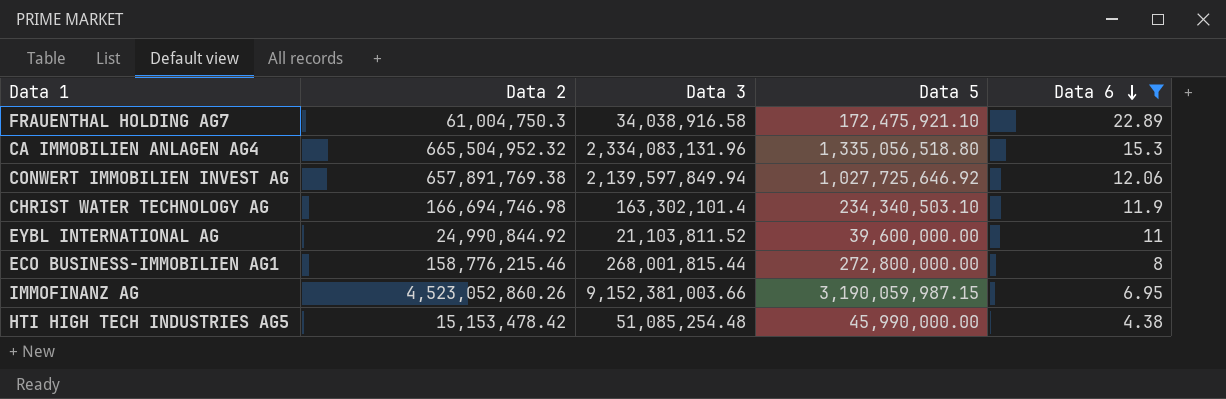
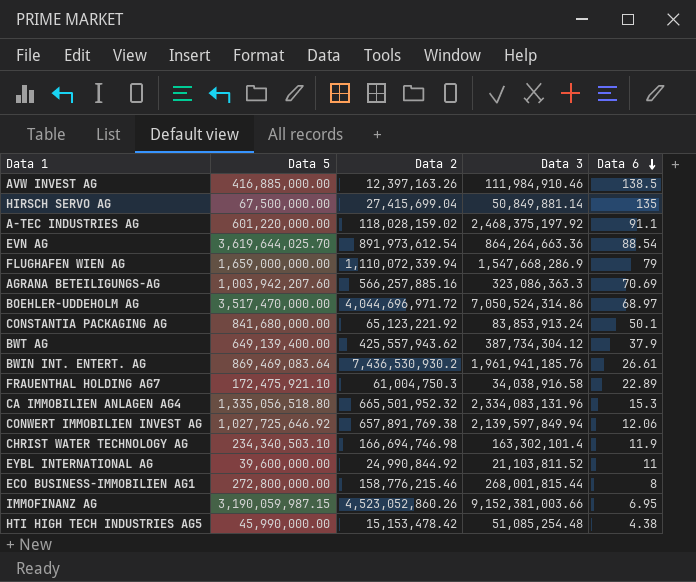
filter: Data 6 <= 22.89 -> none
column Data 5 | position: 4 -> 2
CA IMMOBILIEN ANLAGEN AG4 | Data 2: 665,504,952.32 -> 665,501,952.32

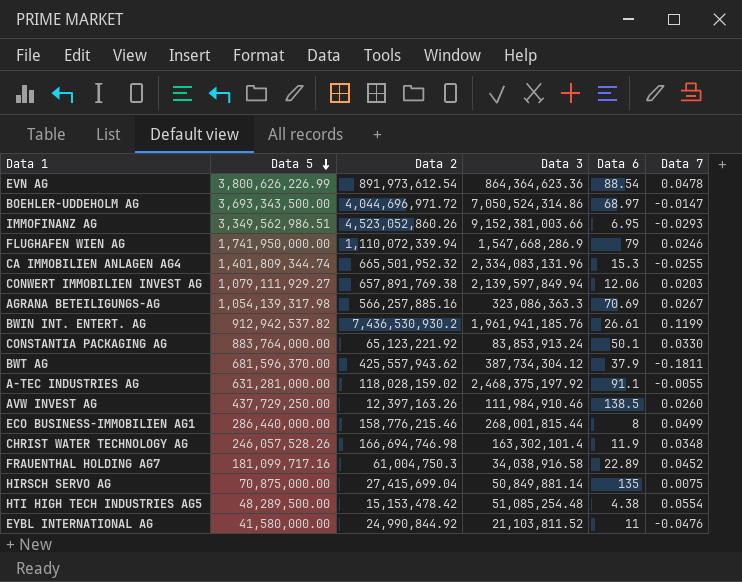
row order: Data 6 descending -> Data 5 descending
column Data 7 | position: none -> 6
EVN AG | Data 5: 3,619,644,025.70 -> 3,800,626,226.99
EVN AG | Data 3: 864,264,663.36 -> 864,364,623.36
BOEHLER-UDDEHOLM AG | Data 5: 3,517,470,000.00 -> 3,693,343,500.00
IMMOFINANZ AG | Data 5: 3,190,059,987.15 -> 3,349,562,986.51
FLUGHAFEN WIEN AG | Data 5: 1,659,000,000.00 -> 1,741,950,000.00
CA IMMOBILIEN ANLAGEN AG4 | Data 5: 1,335,056,518.80 -> 1,401,809,344.74
CONWERT IMMOBILIEN INVEST AG | Data 5: 1,027,725,646.92 -> 1,079,111,929.27
AGRANA BETEILIGUNGS-AG | Data 5: 1,003,942,207.60 -> 1,054,139,317.98
BWIN INT. ENTERT. AG | Data 5: 869,469,083.64 -> 912,942,537.82
CONSTANTIA PACKAGING AG | Data 5: 841,680,000.00 -> 883,764,000.00
BWT AG | Data 5: 649,139,400.00 -> 681,596,370.00
A-TEC INDUSTRIES AG | Data 5: 601,220,000.00 -> 631,281,000.00
AVW INVEST AG | Data 5: 416,885,000.00 -> 437,729,250.00
ECO BUSINESS-IMMOBILIEN AG1 | Data 5: 272,800,000.00 -> 286,440,000.00
CHRIST WATER TECHNOLOGY AG | Data 5: 234,340,503.10 -> 246,057,528.26
FRAUENTHAL HOLDING AG7 | Data 5: 172,475,921.10 -> 181,099,717.16
HIRSCH SERVO AG | Data 5: 67,500,000.00 -> 70,875,000.00
HTI HIGH TECH INDUSTRIES AG5 | Data 5: 45,990,000.00 -> 48,289,500.00
EYBL INTERNATIONAL AG | Data 5: 39,600,000.00 -> 41,580,000.00

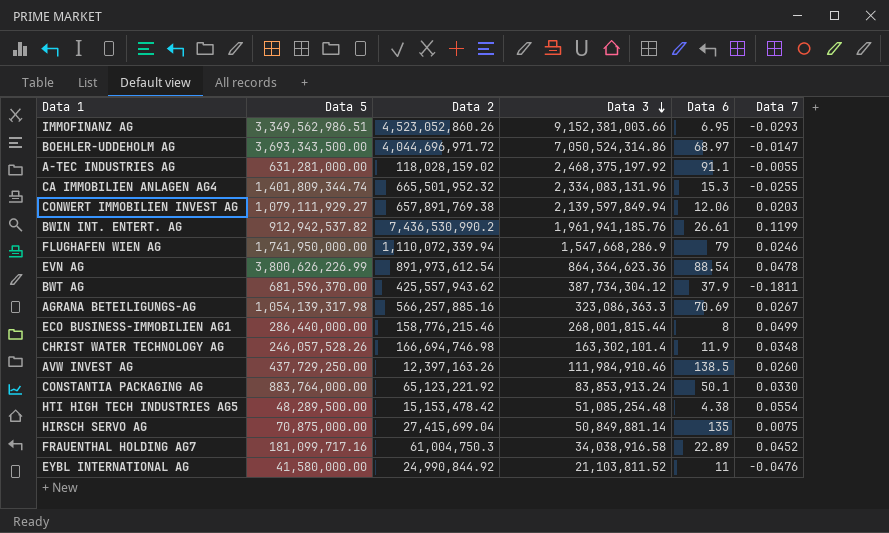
row order: Data 5 descending -> Data 3 descending
BWIN INT. ENTERT. AG | Data 2: 7,436,530,930.2 -> 7,436,530,990.2

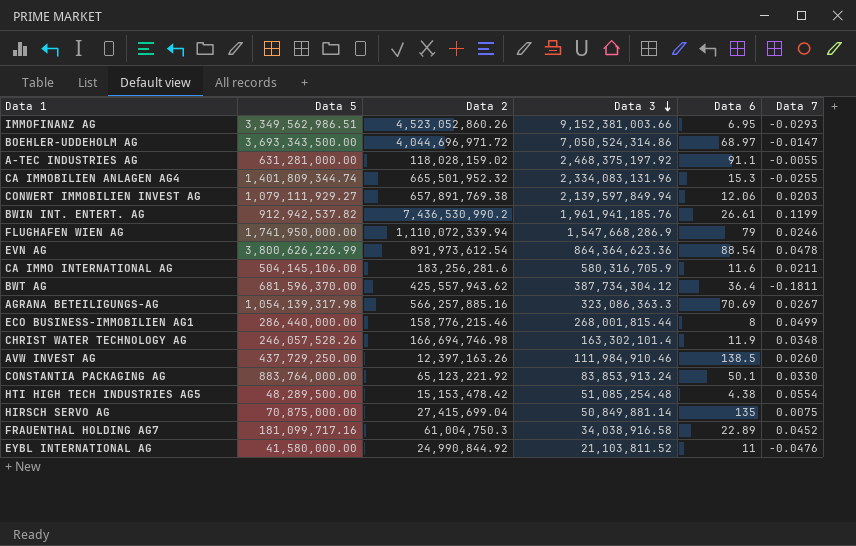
row CA IMMO INTERNATIONAL AG: none -> 504,145,106.00 | 183,256,281.6 | 580,316,705.9 | 11.6 | 0.0211
BWT AG | Data 6: 37.9 -> 36.4

